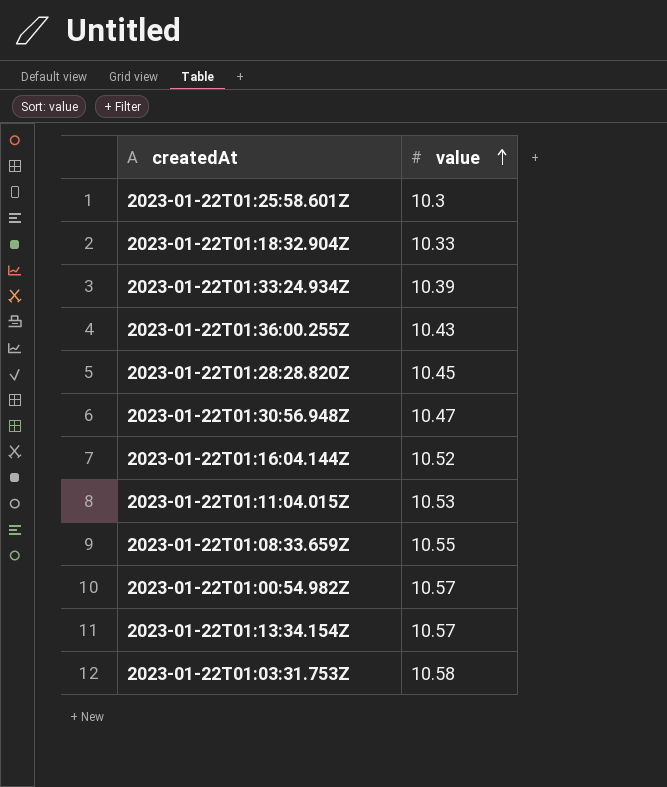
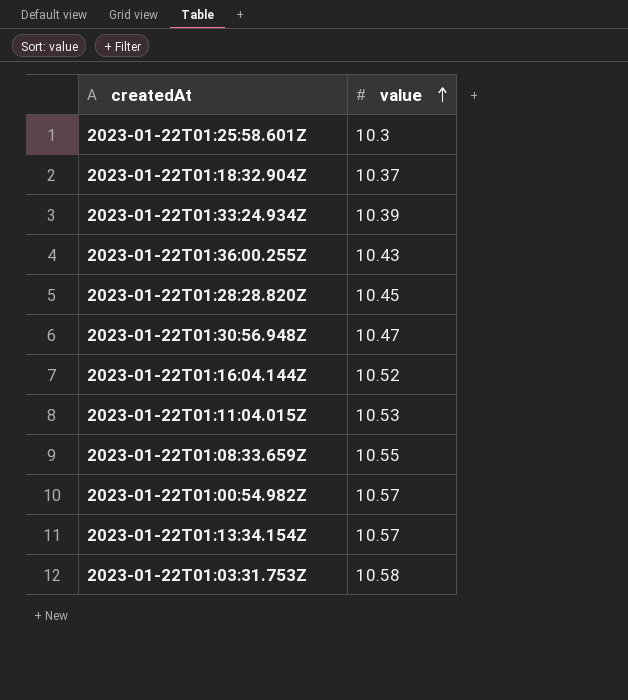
2023-01-22T01:18:32.904Z | value: 10.33 -> 10.37

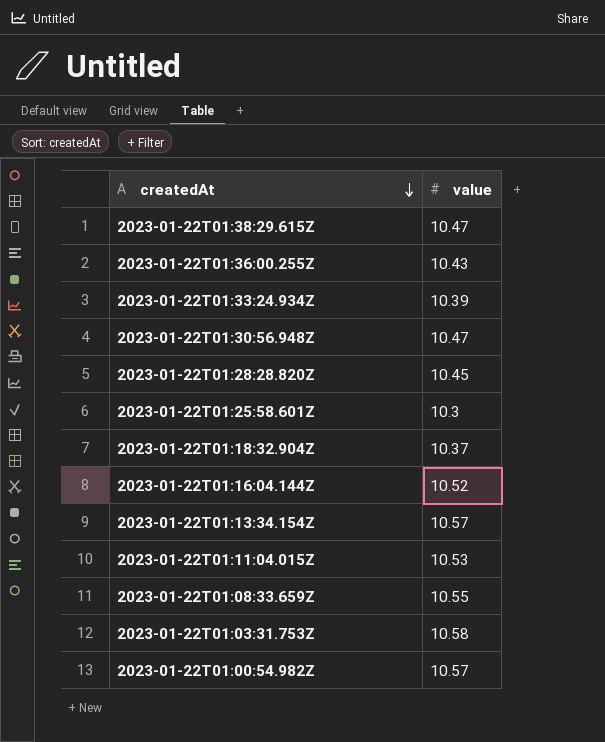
row order: value ascending -> createdAt descending
row 2023-01-22T01:38:29.615Z: none -> 10.47

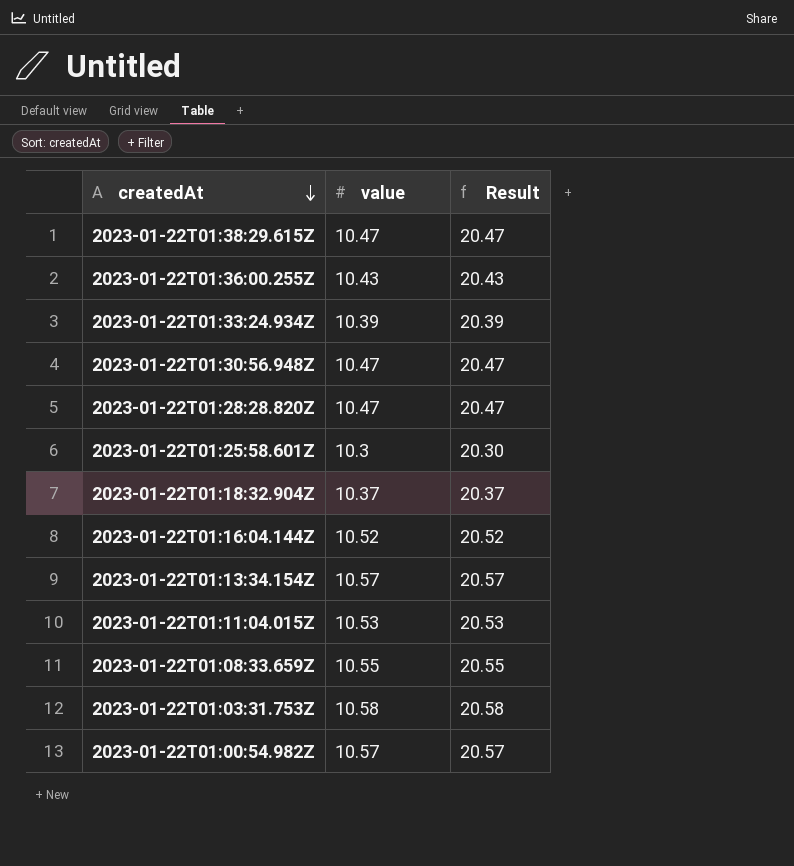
column Result | formula: none -> [value] + 10
2023-01-22T01:28:28.820Z | value: 10.45 -> 10.47

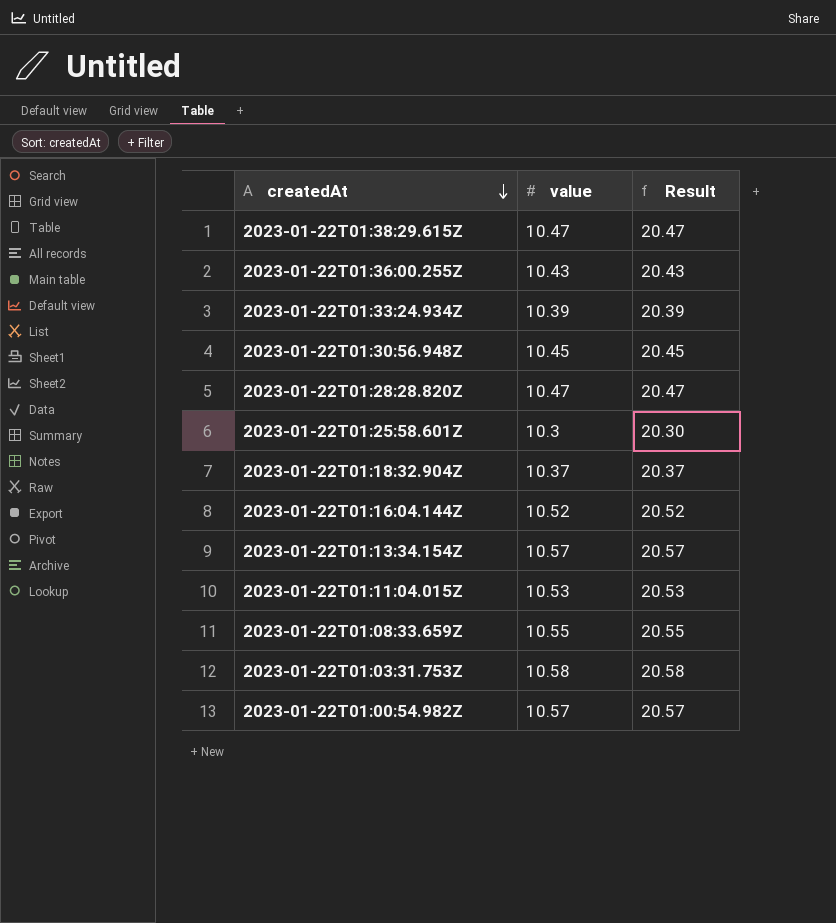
2023-01-22T01:30:56.948Z | value: 10.47 -> 10.45
2023-01-22T01:30:56.948Z | Result: 20.47 -> 20.45

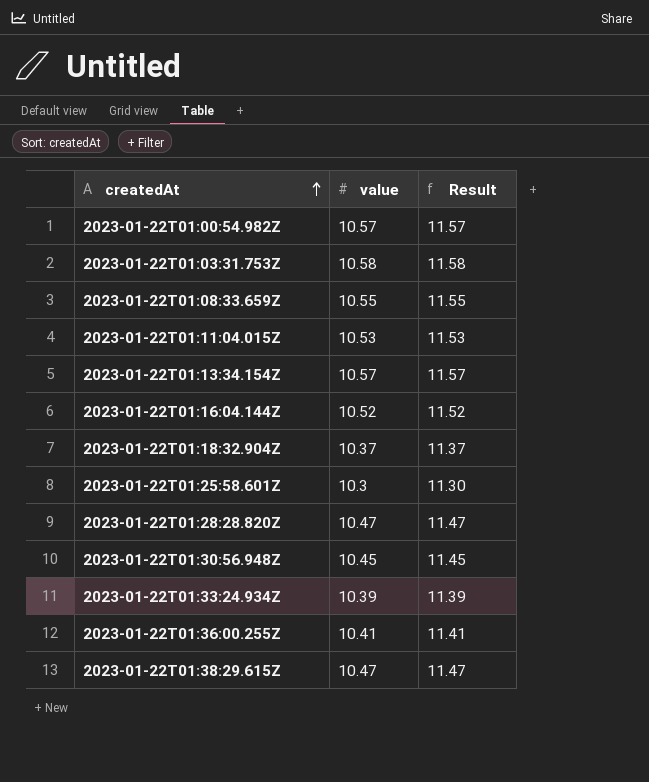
row order: createdAt descending -> createdAt ascending
column Result | formula: [value] + 10 -> [value] + 1
2023-01-22T01:36:00.255Z | value: 10.43 -> 10.41

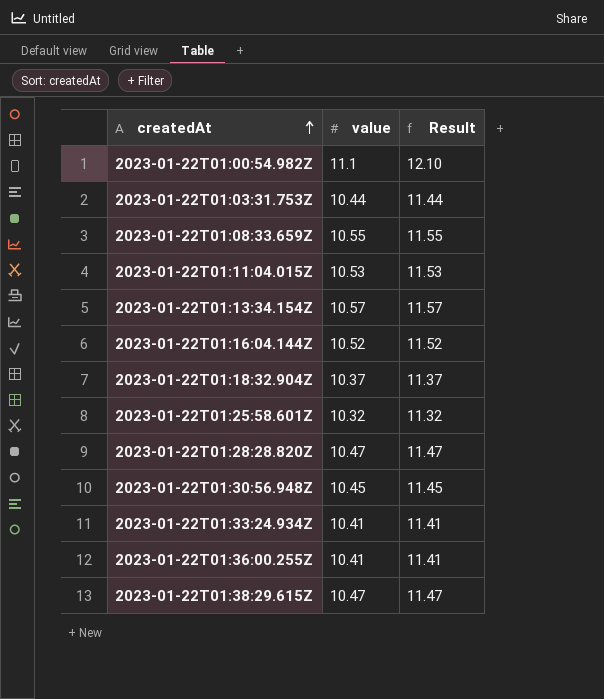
2023-01-22T01:00:54.982Z | value: 10.57 -> 11.1
2023-01-22T01:00:54.982Z | Result: 11.57 -> 12.10
2023-01-22T01:03:31.753Z | value: 10.58 -> 10.44
2023-01-22T01:03:31.753Z | Result: 11.58 -> 11.44
2023-01-22T01:25:58.601Z | value: 10.3 -> 10.32
2023-01-22T01:25:58.601Z | Result: 11.30 -> 11.32
2023-01-22T01:33:24.934Z | value: 10.39 -> 10.41
2023-01-22T01:33:24.934Z | Result: 11.39 -> 11.41

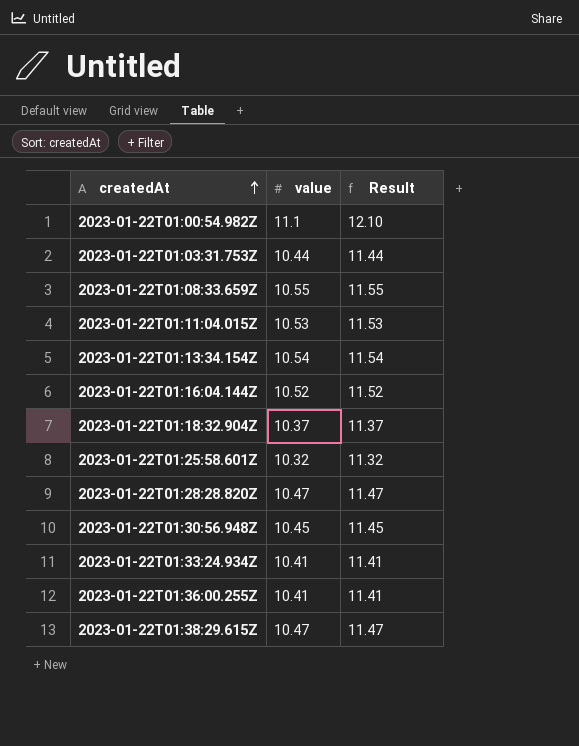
2023-01-22T01:13:34.154Z | value: 10.57 -> 10.54
2023-01-22T01:13:34.154Z | Result: 11.57 -> 11.54

